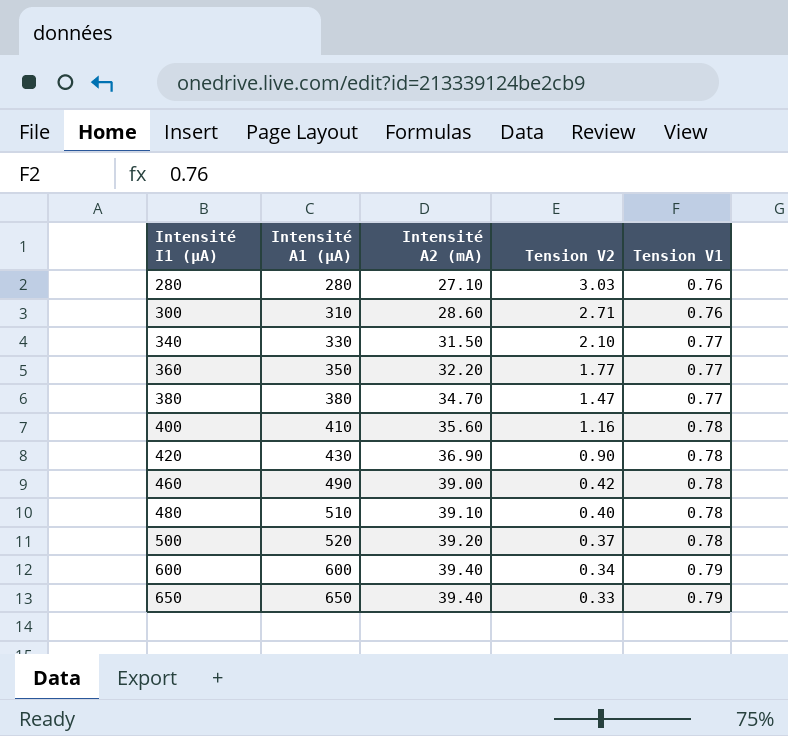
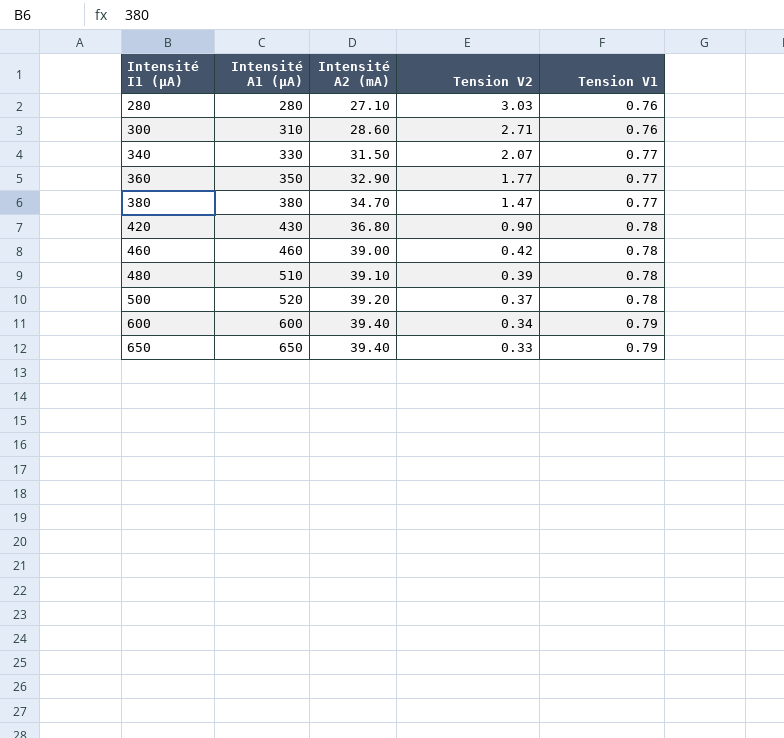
row 400: 410 | 35.60 | 1.16 | 0.78 -> none
340 | Tension V2: 2.10 -> 2.07
360 | Intensité A2 (mA): 32.20 -> 32.90
420 | Intensité A2 (mA): 36.90 -> 36.80
460 | Intensité A1 (µA): 490 -> 460
480 | Tension V2: 0.40 -> 0.39

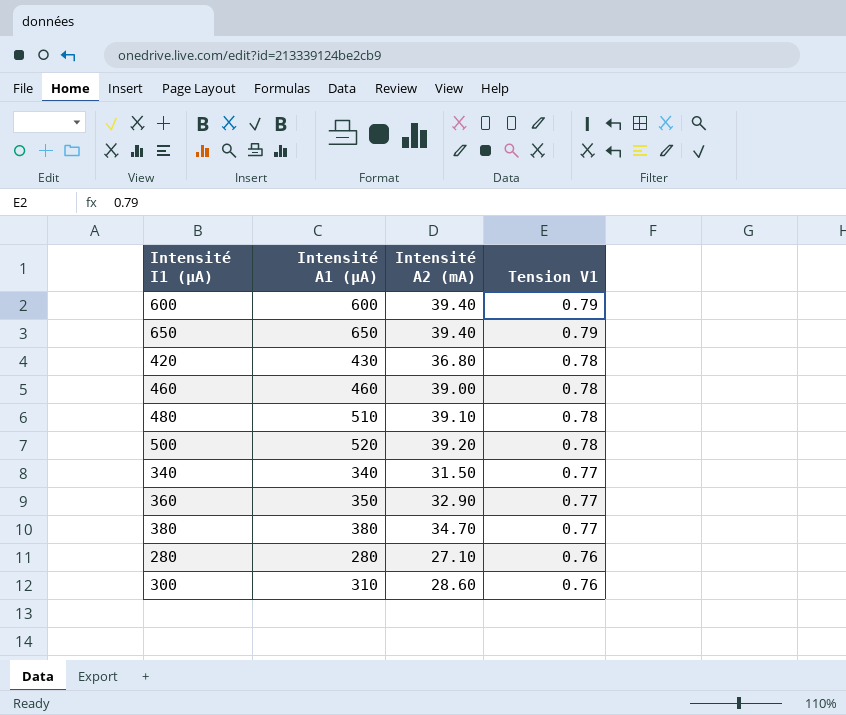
row order: Intensité I1 (µA) ascending -> Tension V1 descending
column Tension V2 | position: 4 -> none
340 | Intensité A1 (µA): 330 -> 340

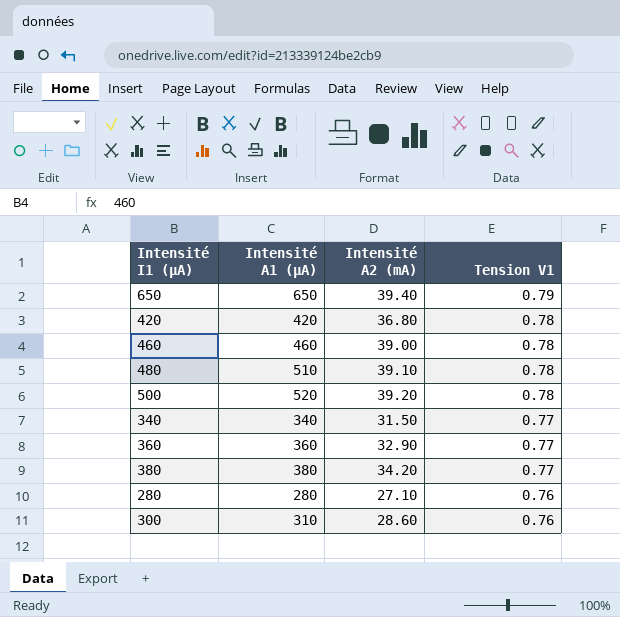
row 600: 600 | 39.40 | 0.79 -> none
420 | Intensité A1 (µA): 430 -> 420
360 | Intensité A1 (µA): 350 -> 360
380 | Intensité A2 (mA): 34.70 -> 34.20

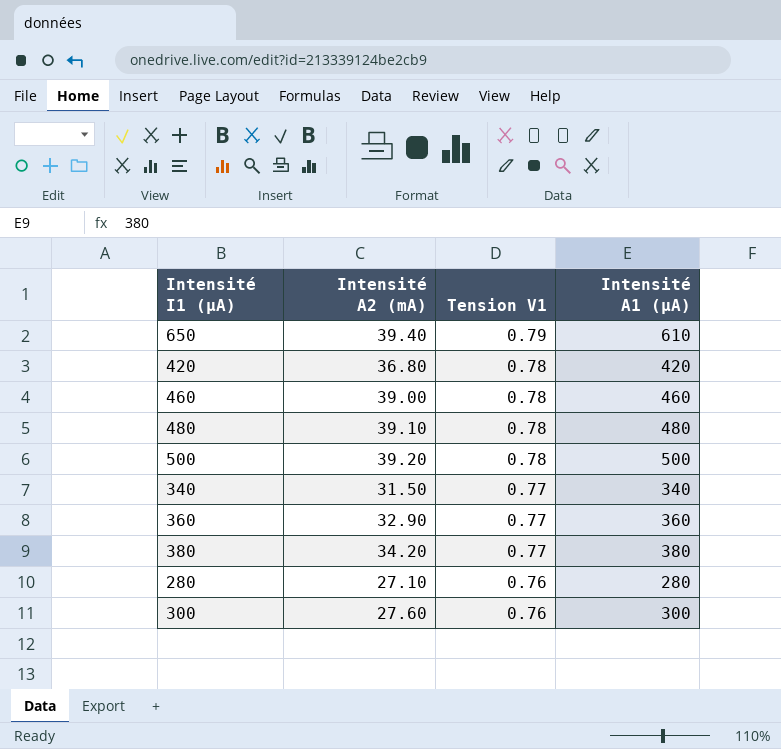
column Intensité A1 (µA) | position: 2 -> 4
650 | Intensité A1 (µA): 650 -> 610
480 | Intensité A1 (µA): 510 -> 480
500 | Intensité A1 (µA): 520 -> 500
300 | Intensité A2 (mA): 28.60 -> 27.60
300 | Intensité A1 (µA): 310 -> 300

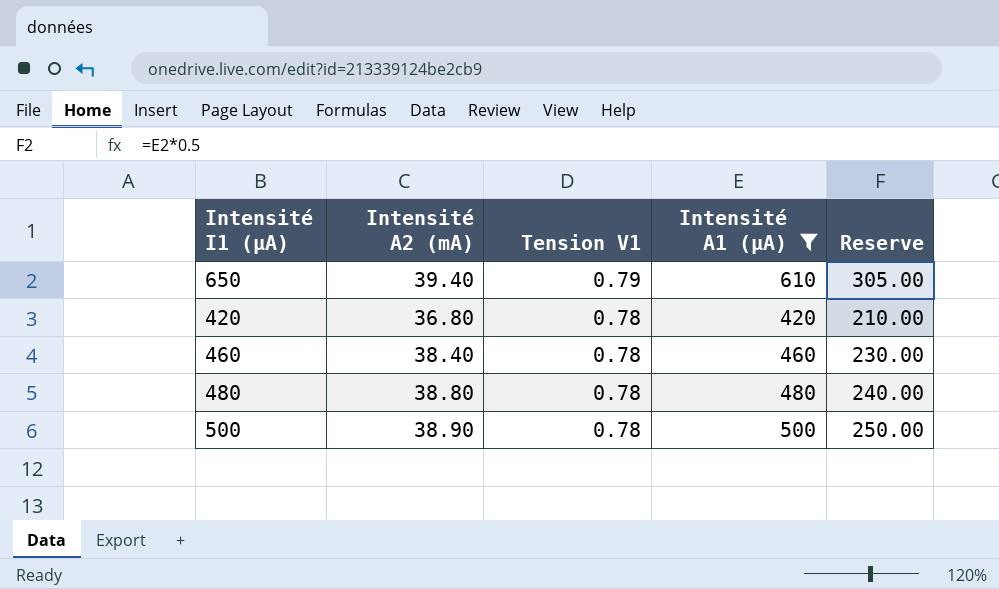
filter: none -> Intensité A1 (µA) >= 420
column Reserve | formula: none -> [Intensité A1 (µA)] * 0.5
460 | Intensité A2 (mA): 39.00 -> 38.40
480 | Intensité A2 (mA): 39.10 -> 38.80
500 | Intensité A2 (mA): 39.20 -> 38.90

